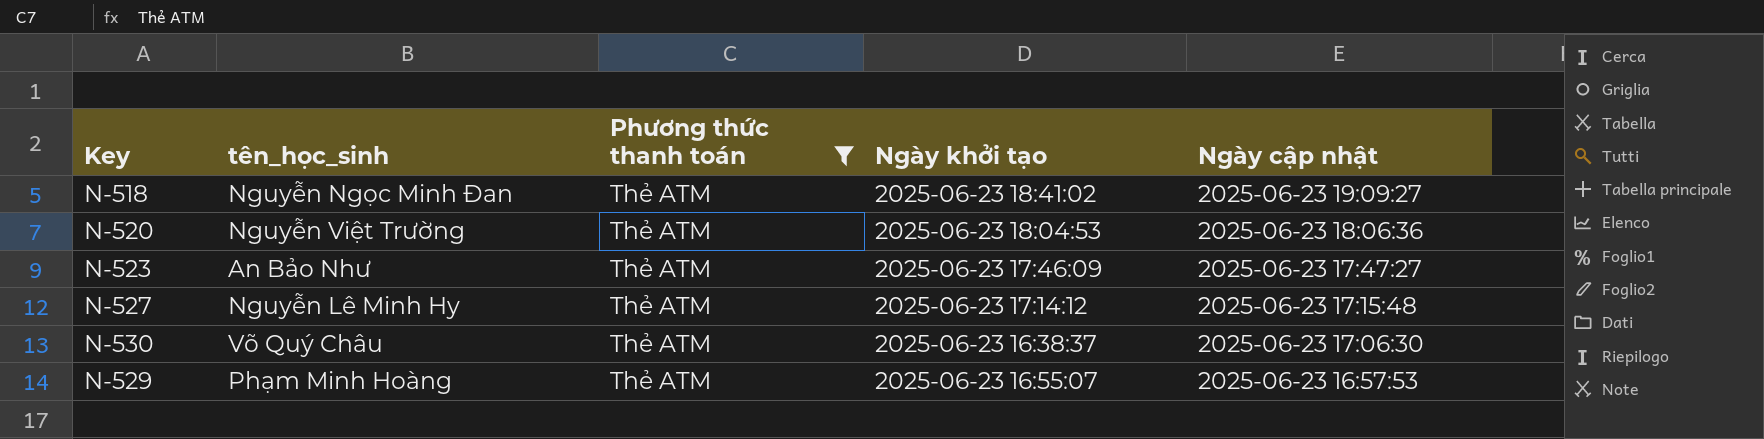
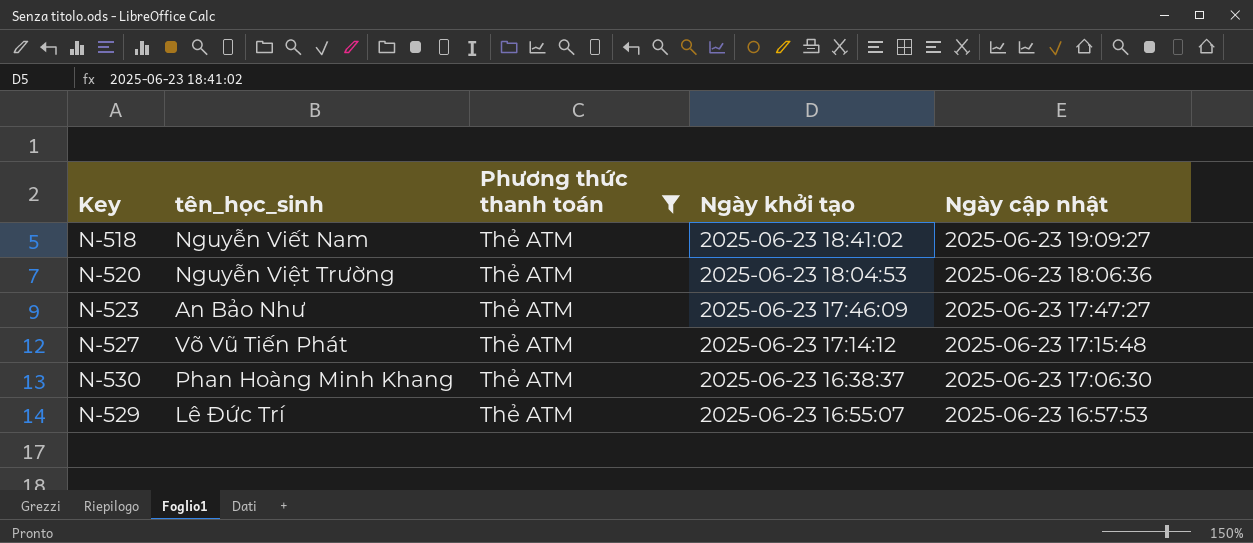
N-518 | tên_học_sinh: Nguyễn Ngọc Minh Đan -> Nguyễn Viết Nam
N-527 | tên_học_sinh: Nguyễn Lê Minh Hy -> Võ Vũ Tiến Phát
N-530 | tên_học_sinh: Võ Quý Châu -> Phan Hoàng Minh Khang
N-529 | tên_học_sinh: Phạm Minh Hoàng -> Lê Đức Trí

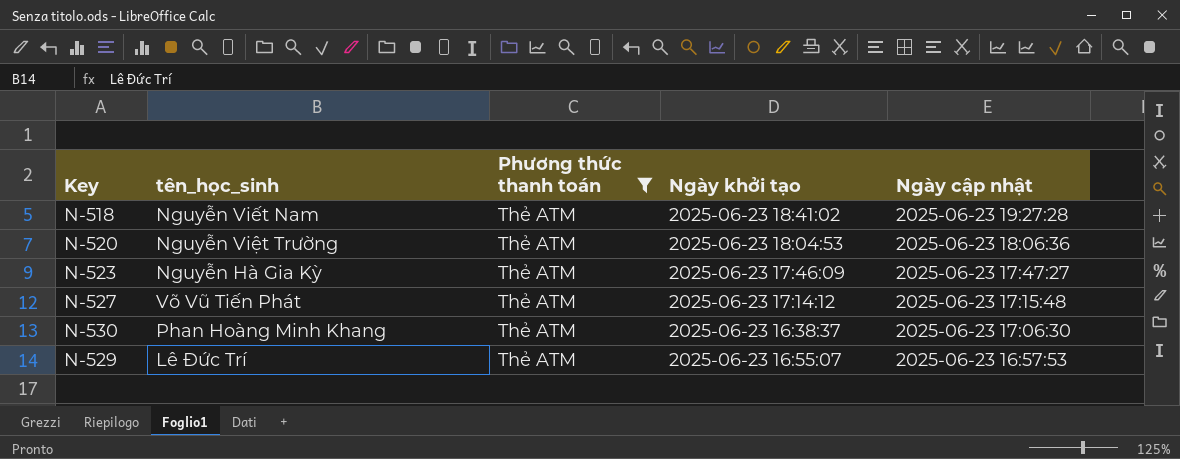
N-518 | Ngày cập nhật: 2025-06-23 19:09:27 -> 2025-06-23 19:27:28
N-523 | tên_học_sinh: An Bảo Như -> Nguyễn Hà Gia Kỳ

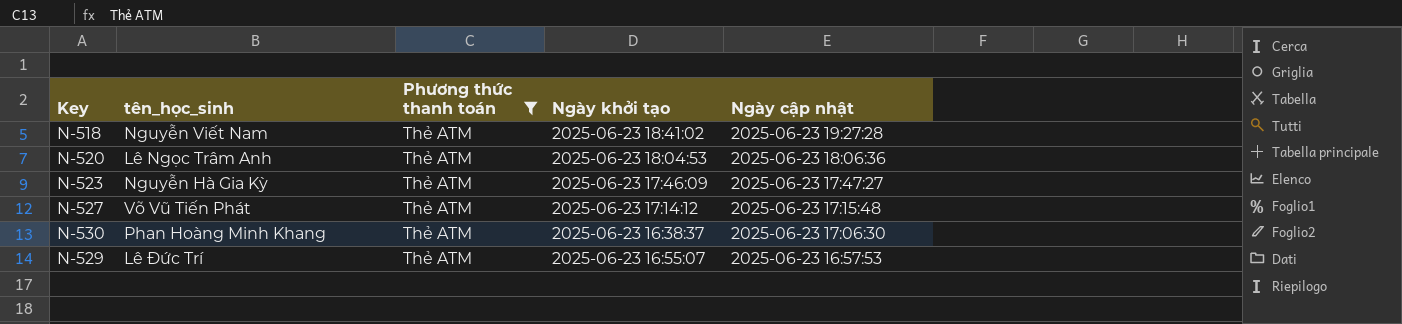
N-520 | tên_học_sinh: Nguyễn Việt Trường -> Lê Ngọc Trâm Anh

